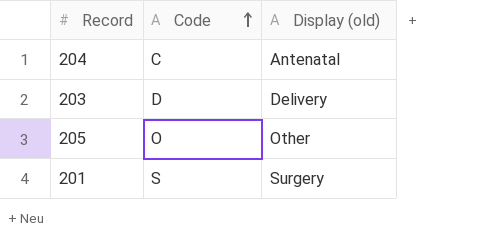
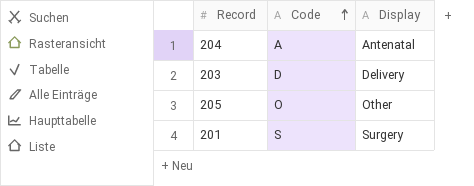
column name: Display (old) -> Display
204 | Code: C -> A

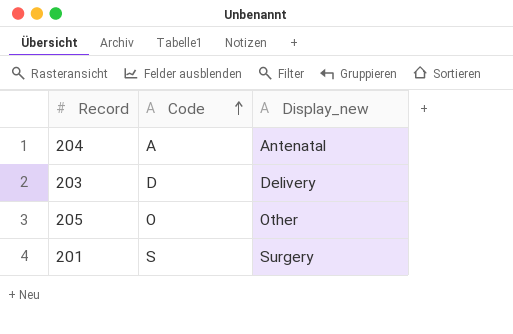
column name: Display -> Display_new

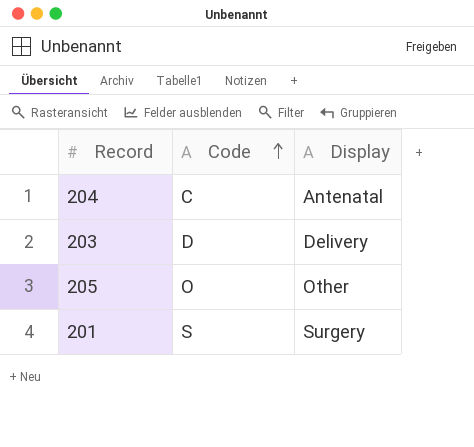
column name: Display_new -> Display
204 | Code: A -> C

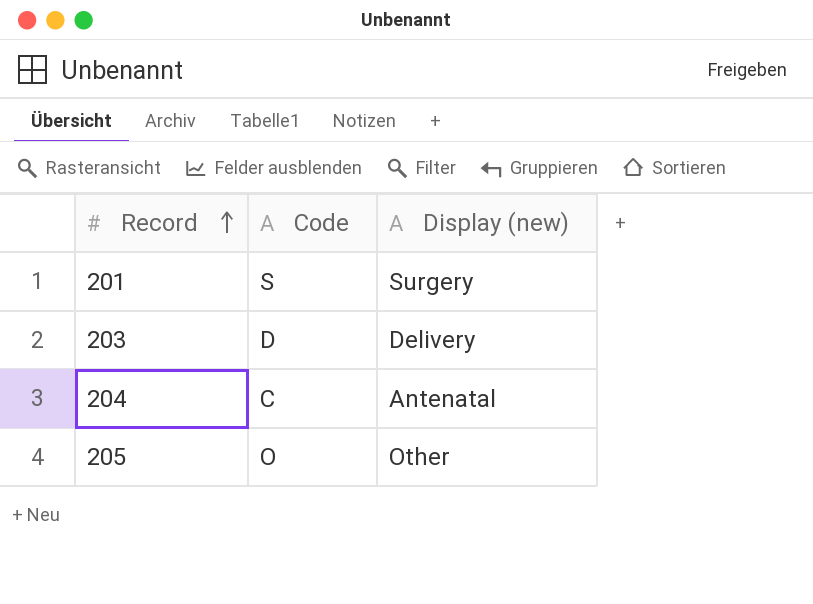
row order: Code ascending -> Record ascending
column name: Display -> Display (new)

